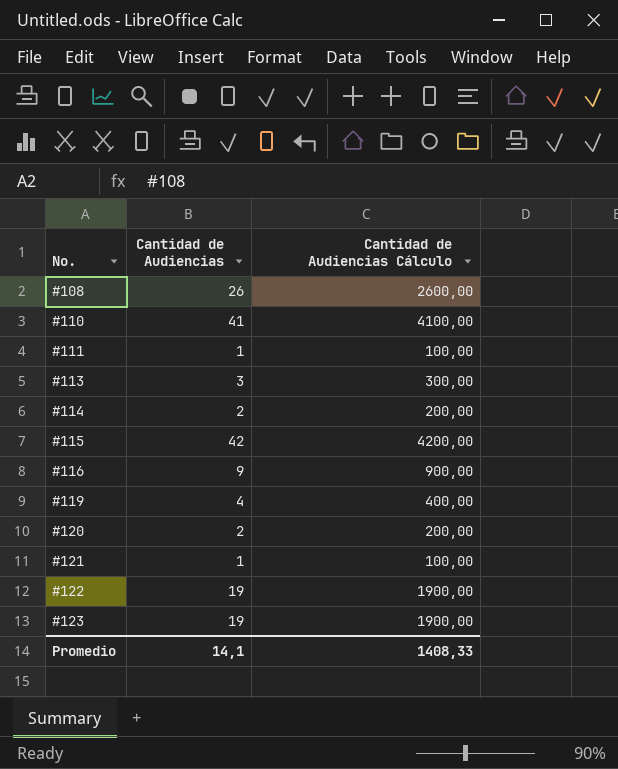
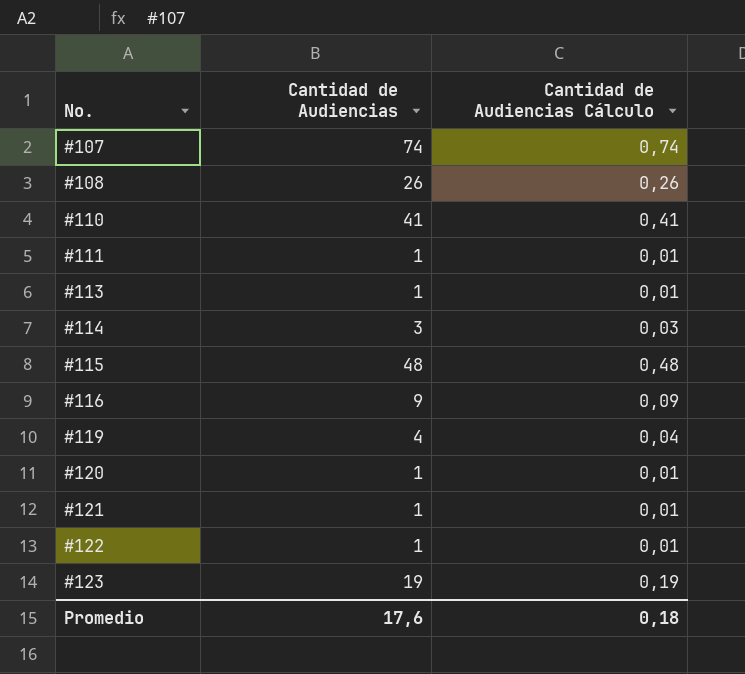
column Cantidad de Audiencias Cálculo | formula: [Cantidad de Audiencias] * 100 -> [Cantidad de Audiencias] * 0,01
row #107: none -> 74 | 0,74
#113 | Cantidad de Audiencias: 3 -> 1
#114 | Cantidad de Audiencias: 2 -> 3
#115 | Cantidad de Audiencias: 42 -> 48
#120 | Cantidad de Audiencias: 2 -> 1
#122 | Cantidad de Audiencias: 19 -> 1
Promedio | Cantidad de Audiencias: 14,1 -> 17,6
Promedio | Cantidad de Audiencias Cálculo: 1408,33 -> 0,18

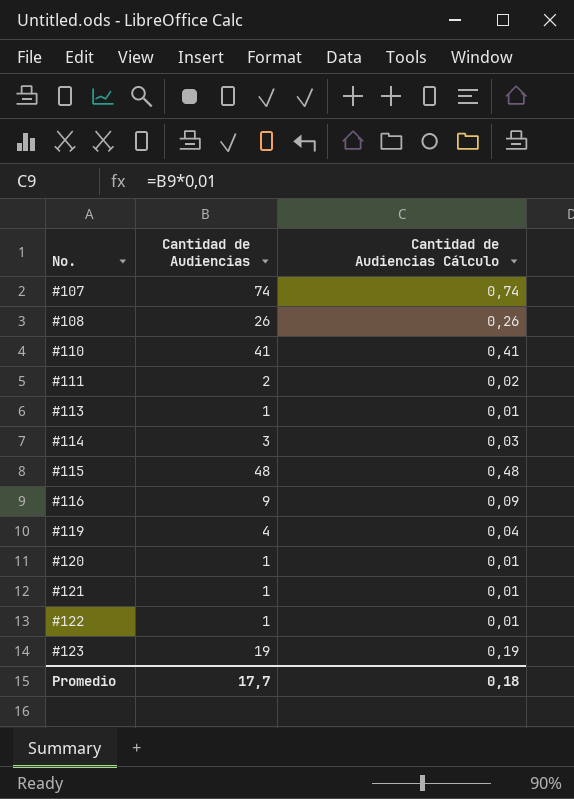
#111 | Cantidad de Audiencias: 1 -> 2
#111 | Cantidad de Audiencias Cálculo: 0,01 -> 0,02
Promedio | Cantidad de Audiencias: 17,6 -> 17,7

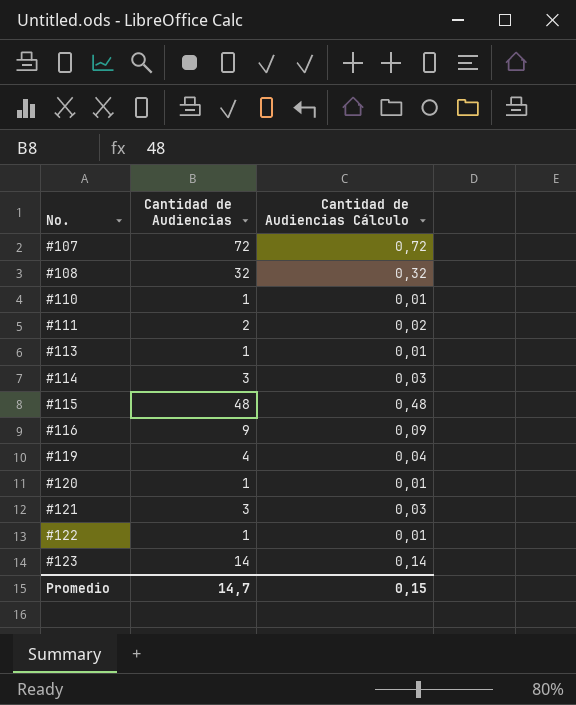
#107 | Cantidad de Audiencias: 74 -> 72
#107 | Cantidad de Audiencias Cálculo: 0,74 -> 0,72
#108 | Cantidad de Audiencias: 26 -> 32
#108 | Cantidad de Audiencias Cálculo: 0,26 -> 0,32
#110 | Cantidad de Audiencias: 41 -> 1
#110 | Cantidad de Audiencias Cálculo: 0,41 -> 0,01
#121 | Cantidad de Audiencias: 1 -> 3
#121 | Cantidad de Audiencias Cálculo: 0,01 -> 0,03
#123 | Cantidad de Audiencias: 19 -> 14
#123 | Cantidad de Audiencias Cálculo: 0,19 -> 0,14
Promedio | Cantidad de Audiencias: 17,7 -> 14,7
Promedio | Cantidad de Audiencias Cálculo: 0,18 -> 0,15

